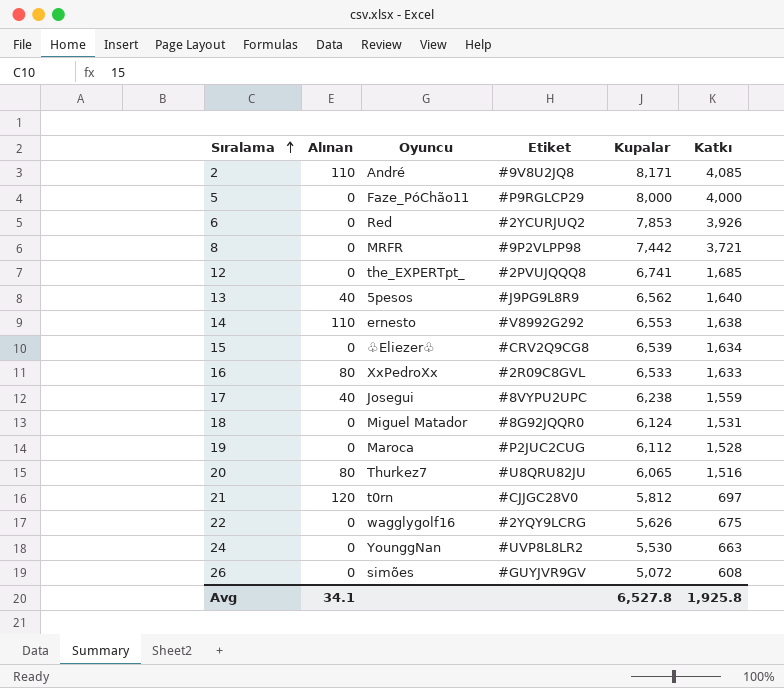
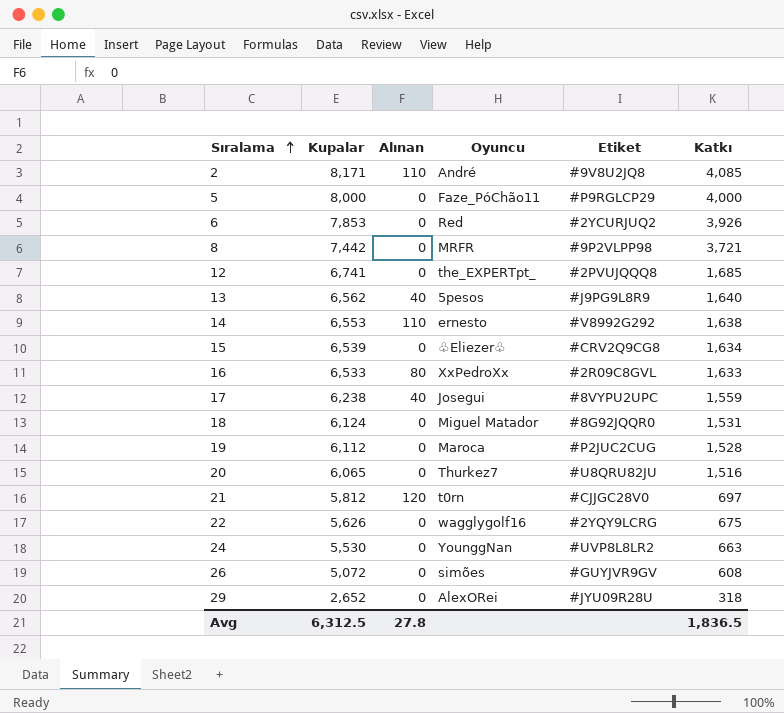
column Kupalar | position: 5 -> 2
20 | Alınan: 80 -> 0
row 29: none -> 2,652 | 0 | AlexORei | #JYU09R28U | 318
Avg | Kupalar: 6,527.8 -> 6,312.5
Avg | Alınan: 34.1 -> 27.8
Avg | Katkı: 1,925.8 -> 1,836.5

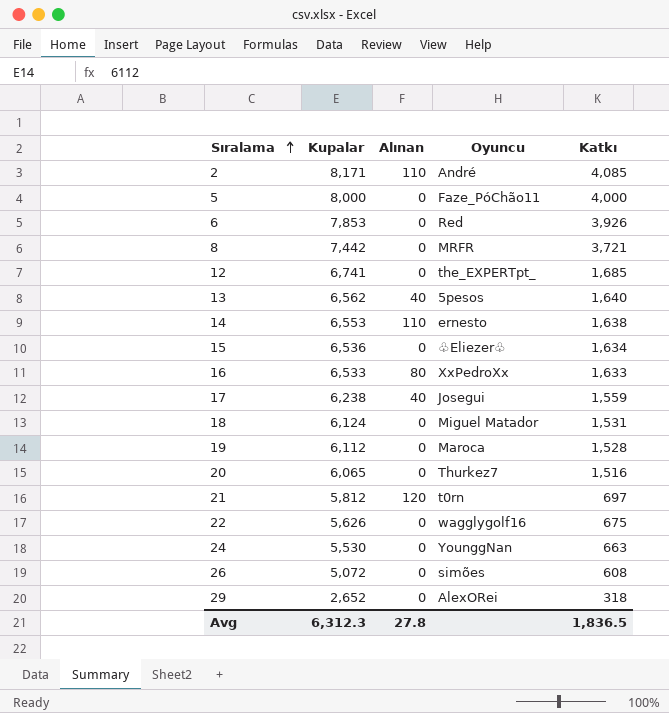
column Etiket | position: 5 -> none
15 | Kupalar: 6,539 -> 6,536
Avg | Kupalar: 6,312.5 -> 6,312.3

